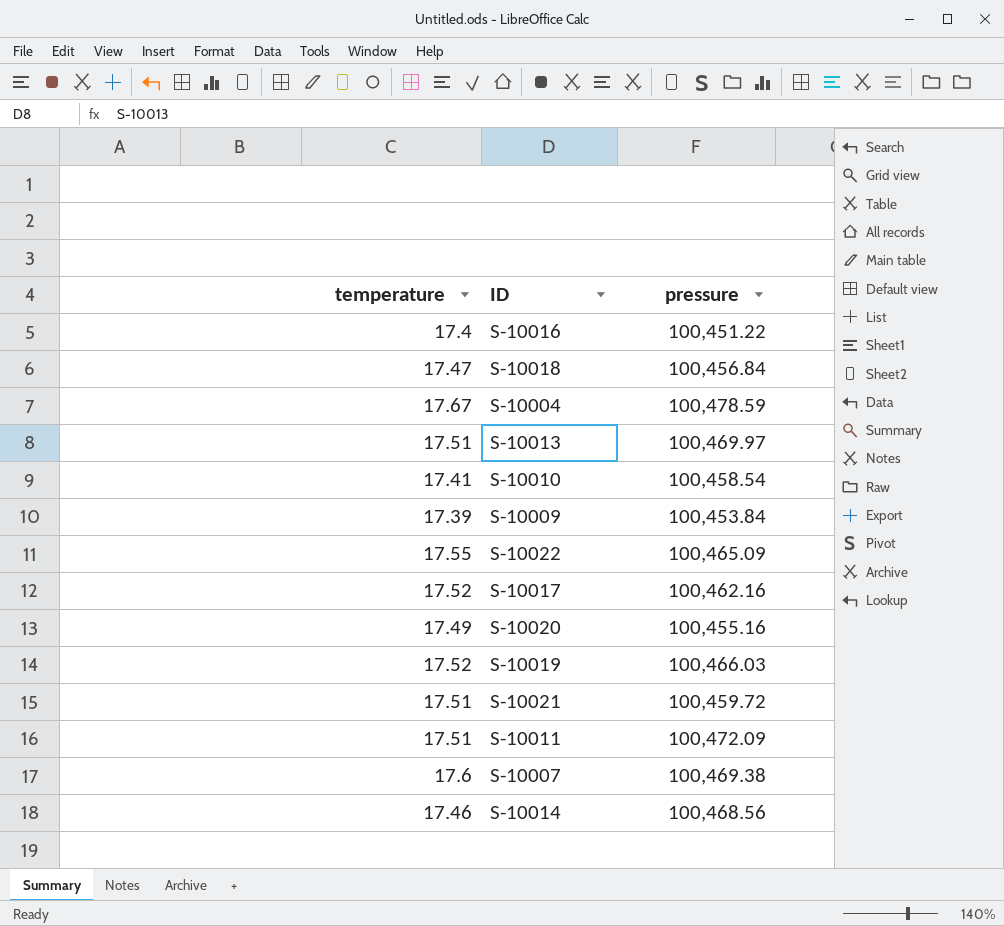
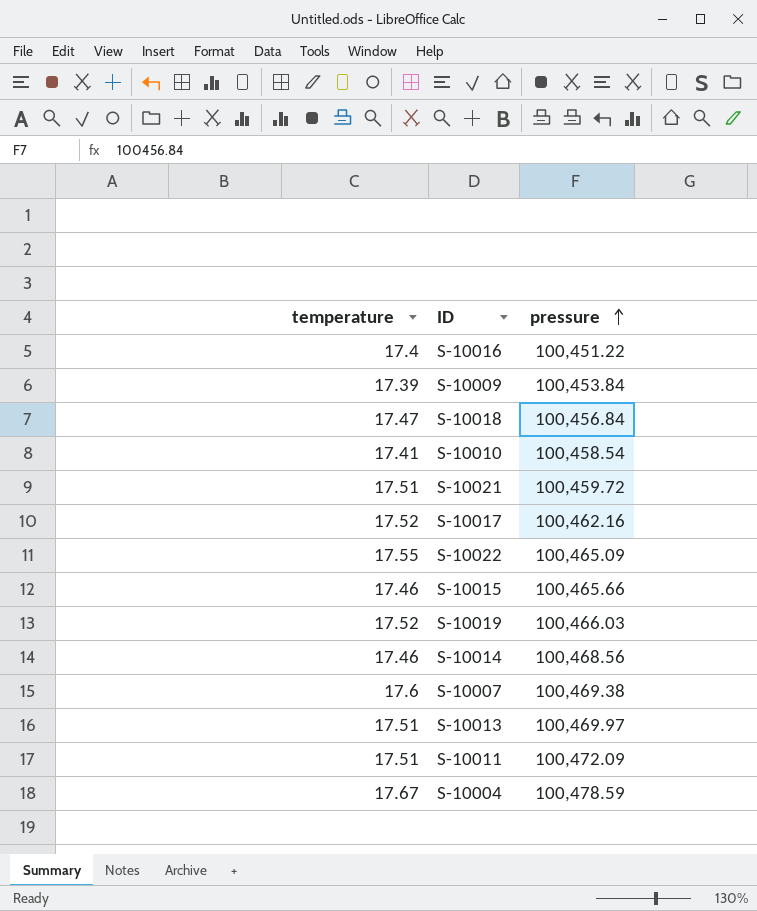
row order: none -> pressure ascending
row S-10020: 17.49 | 100,455.16 -> none
row S-10015: none -> 17.46 | 100,465.66

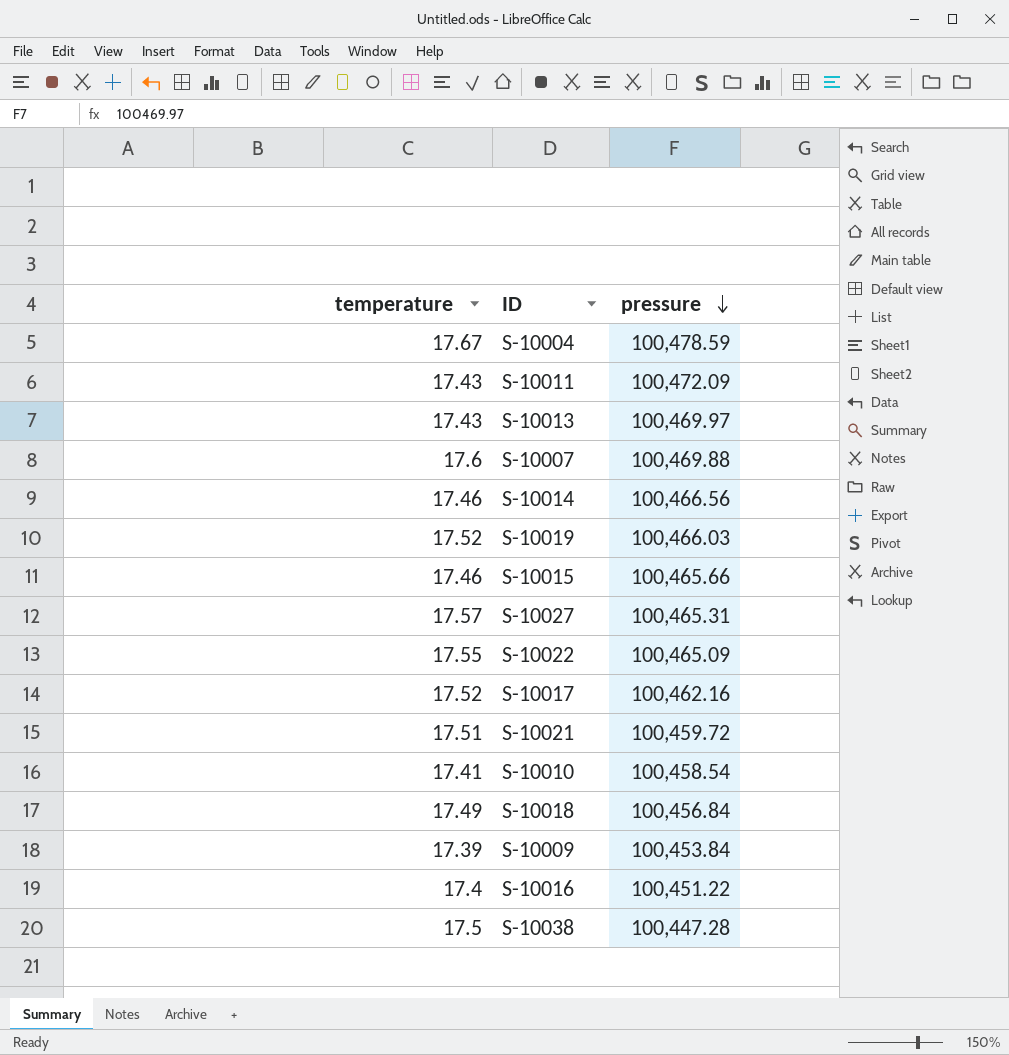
row order: pressure ascending -> pressure descending
S-10011 | temperature: 17.51 -> 17.43
S-10013 | temperature: 17.51 -> 17.43
S-10007 | pressure: 100,469.38 -> 100,469.88
S-10014 | pressure: 100,468.56 -> 100,466.56
row S-10027: none -> 17.57 | 100,465.31
S-10018 | temperature: 17.47 -> 17.49
row S-10038: none -> 17.5 | 100,447.28

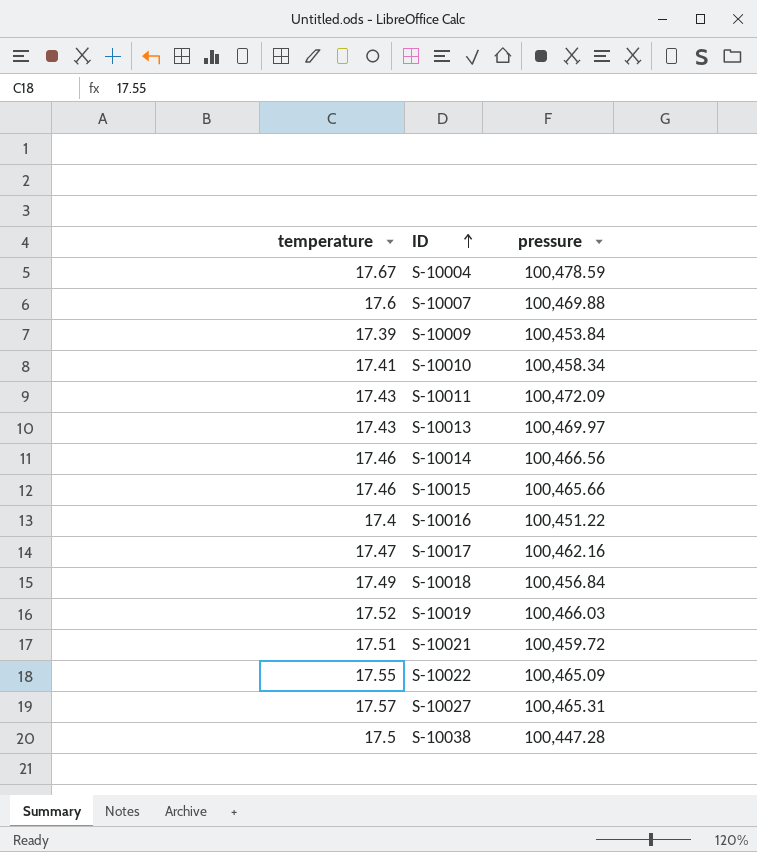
row order: pressure descending -> ID ascending
S-10010 | pressure: 100,458.54 -> 100,458.34
S-10017 | temperature: 17.52 -> 17.47

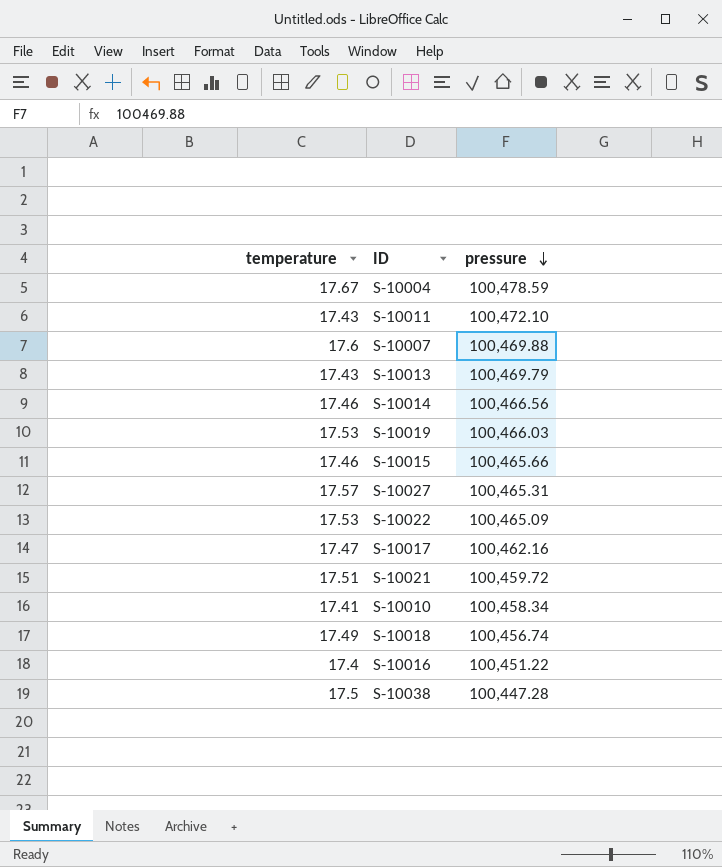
row order: ID ascending -> pressure descending
row S-10009: 17.39 | 100,453.84 -> none
S-10011 | pressure: 100,472.09 -> 100,472.10
S-10013 | pressure: 100,469.97 -> 100,469.79
S-10019 | temperature: 17.52 -> 17.53
S-10022 | temperature: 17.55 -> 17.53
S-10018 | pressure: 100,456.84 -> 100,456.74

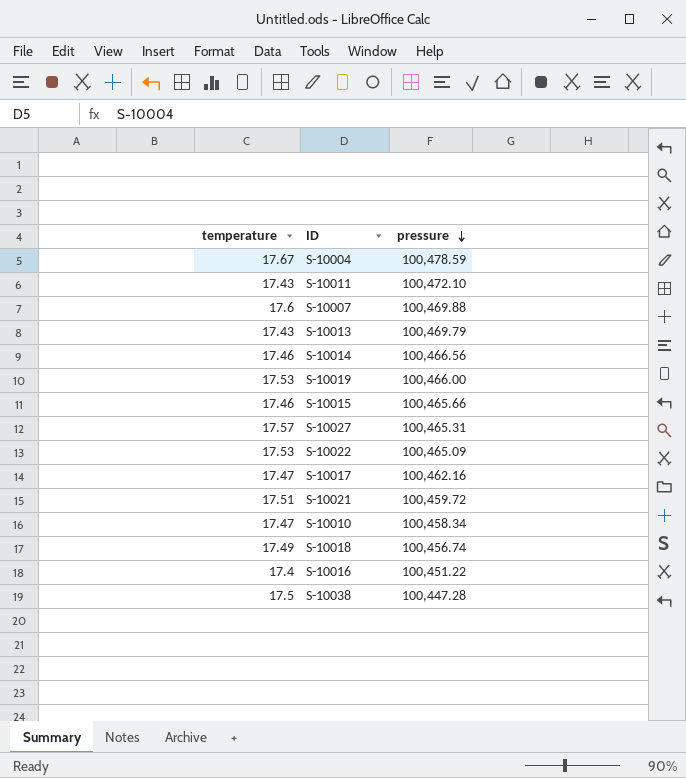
S-10019 | pressure: 100,466.03 -> 100,466.00
S-10010 | temperature: 17.41 -> 17.47

